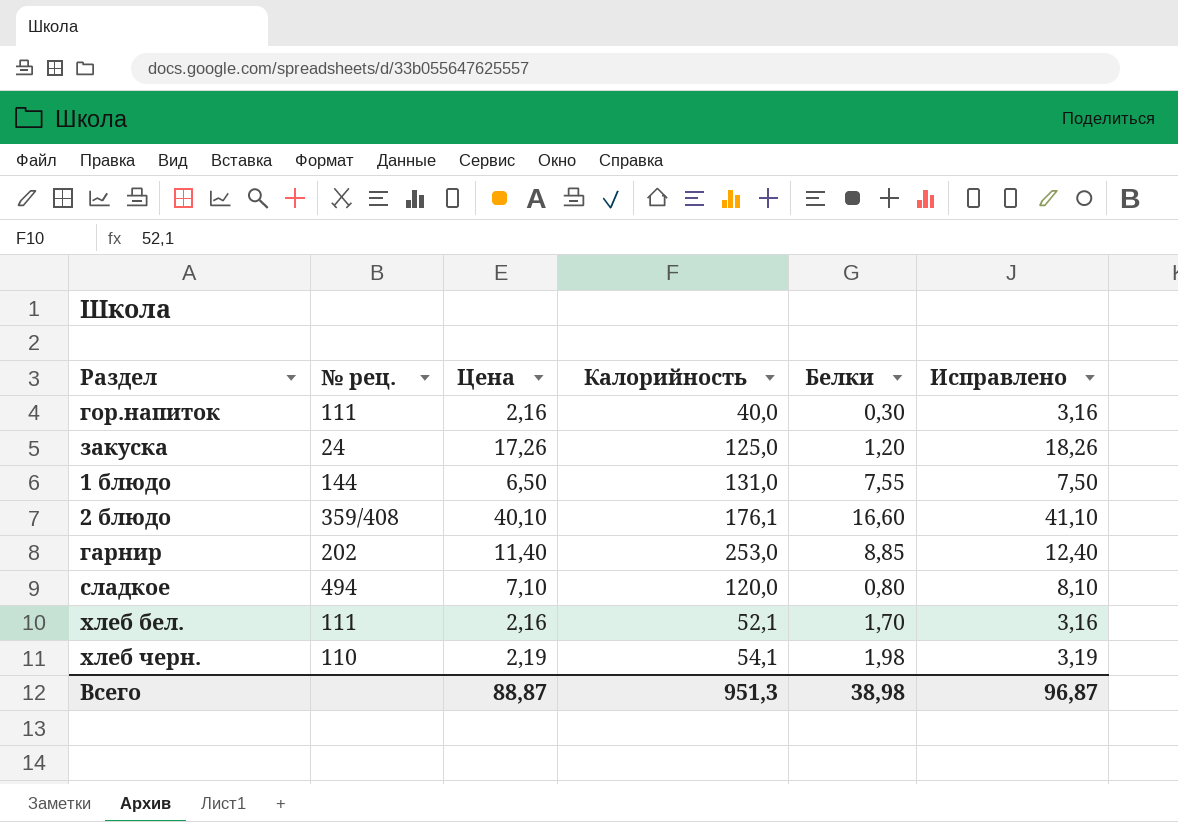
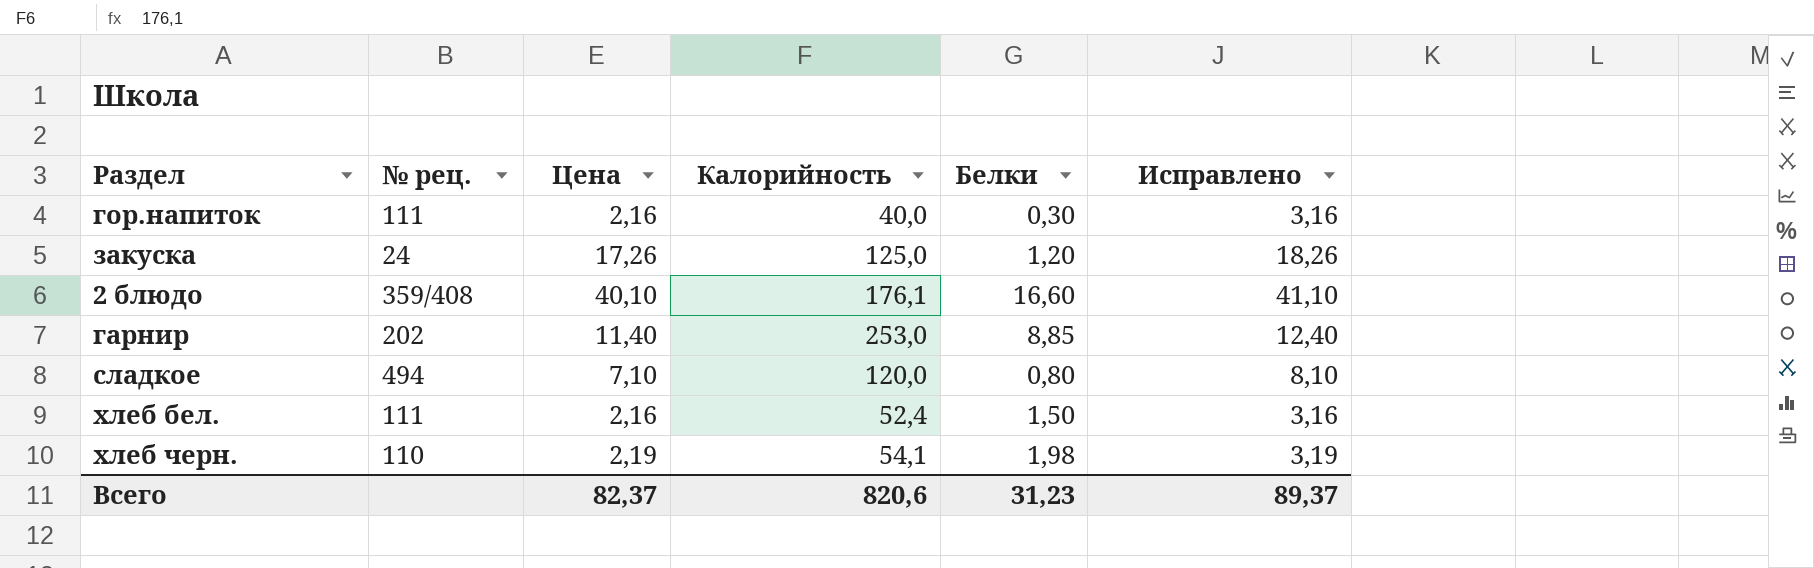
row 1 блюдо: 144 | 6,50 | 131,0 | 7,55 | 7,50 -> none
хлеб бел. | Калорийность: 52,1 -> 52,4
хлеб бел. | Белки: 1,70 -> 1,50
Всего | Цена: 88,87 -> 82,37
Всего | Калорийность: 951,3 -> 820,6
Всего | Белки: 38,98 -> 31,23
Всего | Исправлено: 96,87 -> 89,37

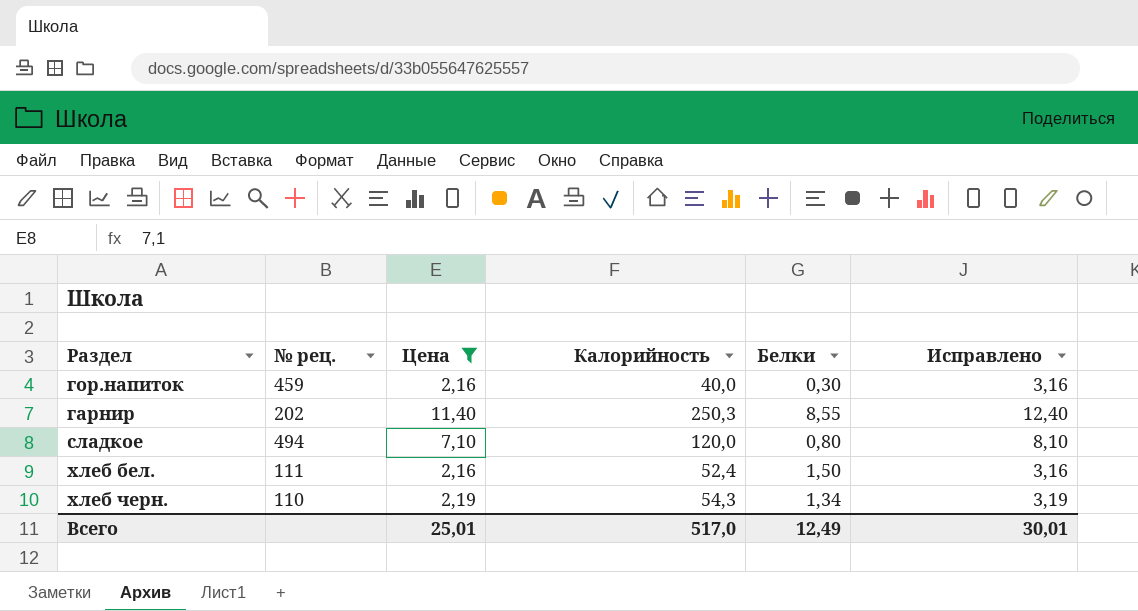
filter: none -> Цена <= 11,40
гор.напиток | № рец.: 111 -> 459
гарнир | Калорийность: 253,0 -> 250,3
гарнир | Белки: 8,85 -> 8,55
хлеб черн. | Калорийность: 54,1 -> 54,3
хлеб черн. | Белки: 1,98 -> 1,34
Всего | Цена: 82,37 -> 25,01
Всего | Калорийность: 820,6 -> 517,0
Всего | Белки: 31,23 -> 12,49
Всего | Исправлено: 89,37 -> 30,01

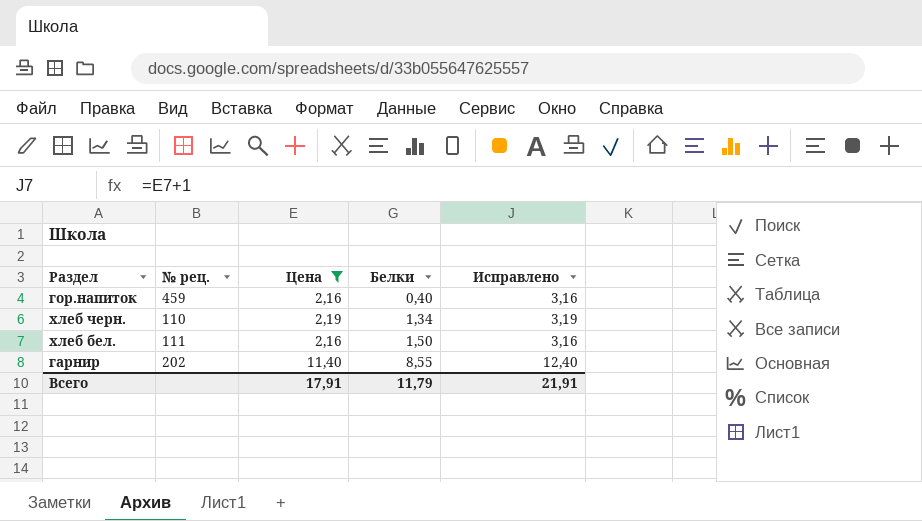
row order: none -> Белки ascending
column Калорийность | position: 4 -> none
row сладкое: 494 | 7,10 | 120,0 | 0,80 | 8,10 -> none
гор.напиток | Белки: 0,30 -> 0,40
Всего | Цена: 25,01 -> 17,91
Всего | Белки: 12,49 -> 11,79
Всего | Исправлено: 30,01 -> 21,91

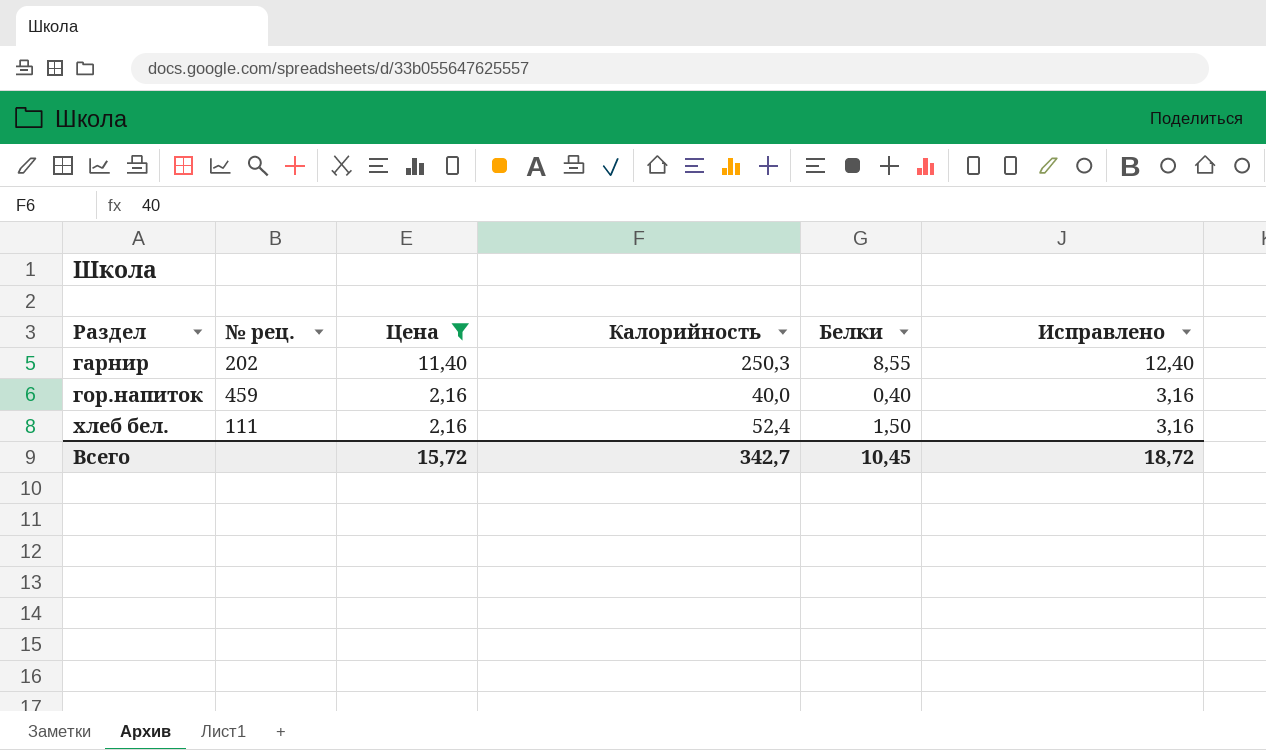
row order: Белки ascending -> Раздел ascending
column Калорийность | position: none -> 4
row хлеб черн.: 110 | 2,19 | 1,34 | 3,19 -> none
Всего | Цена: 17,91 -> 15,72
Всего | Белки: 11,79 -> 10,45
Всего | Исправлено: 21,91 -> 18,72

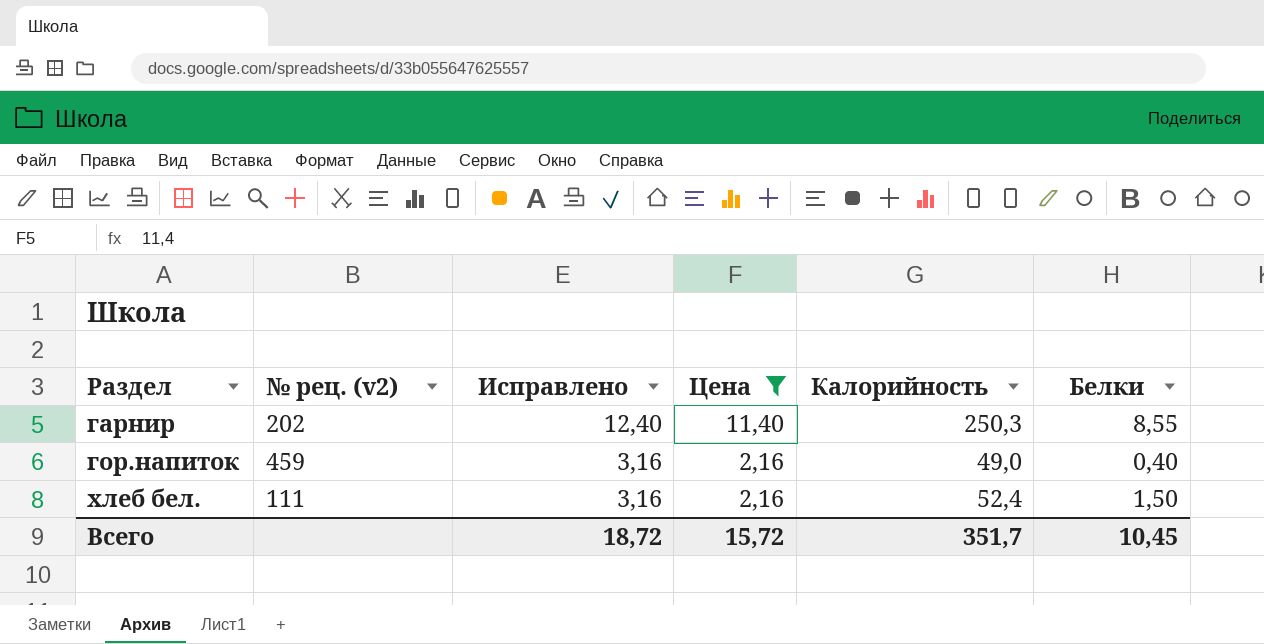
column name: № рец. -> № рец. (v2)
column Исправлено | position: 6 -> 3
гор.напиток | Калорийность: 40,0 -> 49,0
Всего | Калорийность: 342,7 -> 351,7

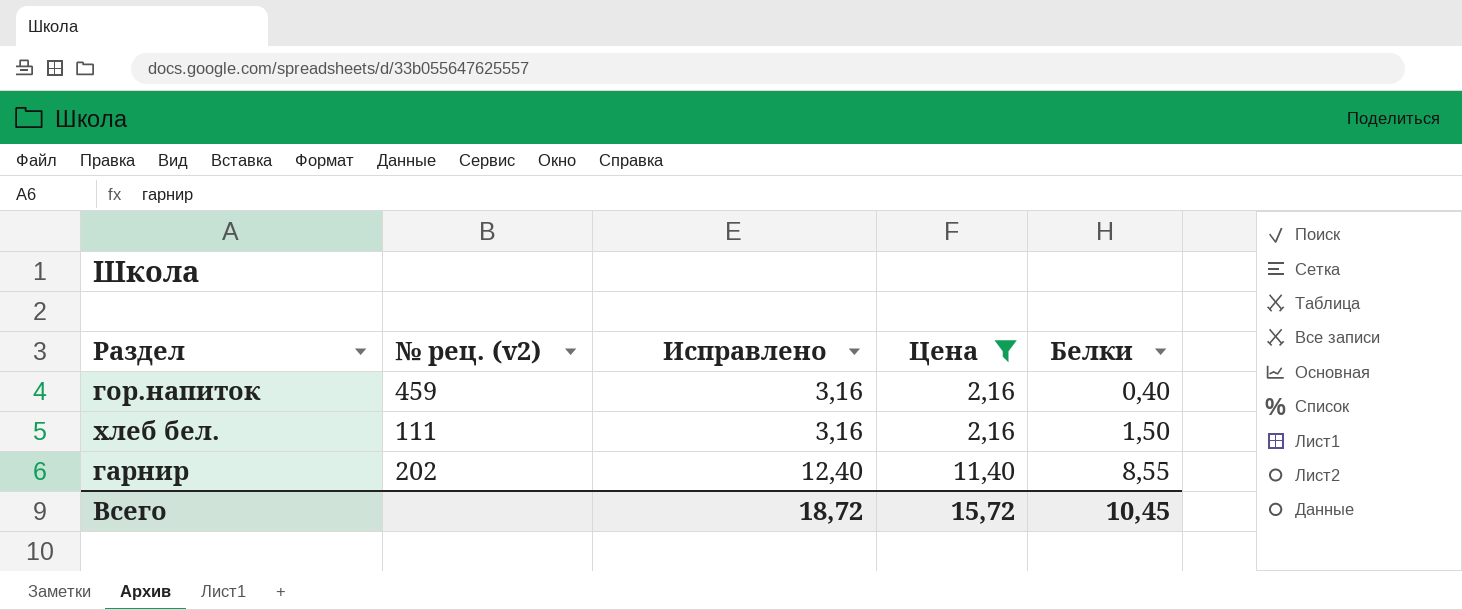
row order: Раздел ascending -> Исправлено ascending
column Калорийность | position: 5 -> none

